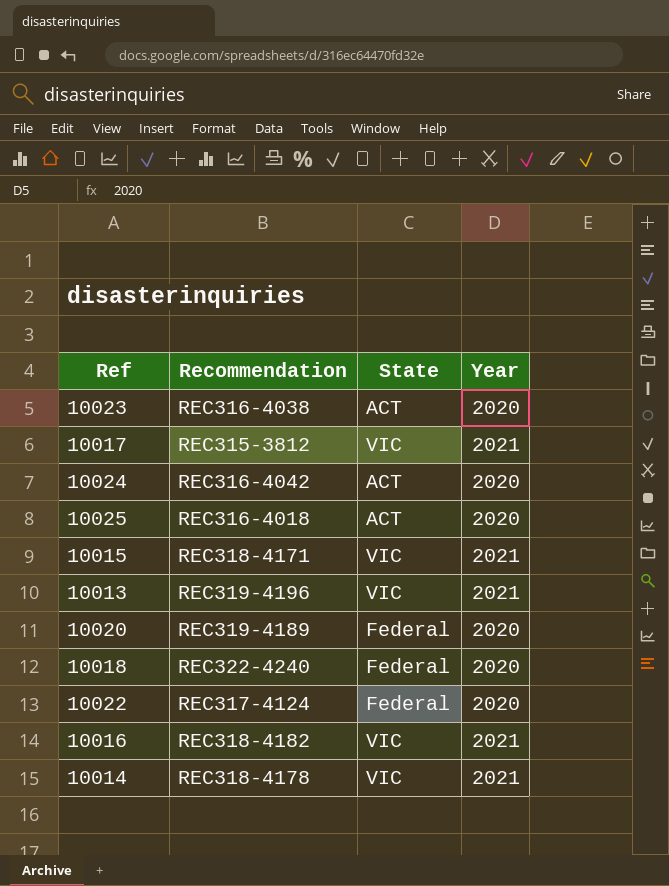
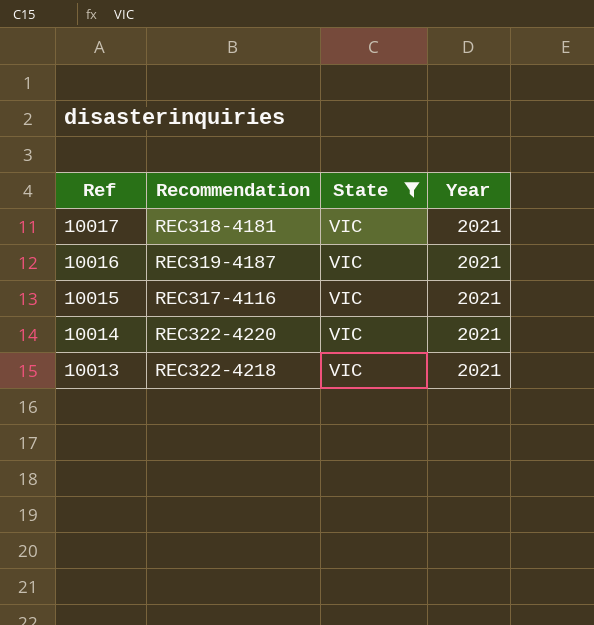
filter: none -> State = VIC
row order: none -> Ref descending
10017 | Recommendation: REC315-3812 -> REC318-4181
10016 | Recommendation: REC318-4182 -> REC319-4187
10015 | Recommendation: REC318-4171 -> REC317-4116
10014 | Recommendation: REC318-4178 -> REC322-4220
10013 | Recommendation: REC319-4196 -> REC322-4218

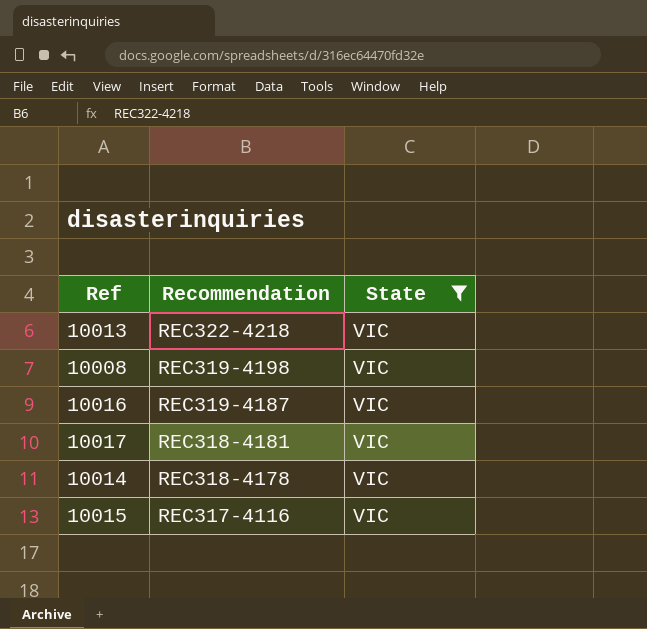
row order: Ref descending -> Recommendation descending
column Year | position: 4 -> none
row 10008: none -> REC319-4198 | VIC
10014 | Recommendation: REC322-4220 -> REC318-4178

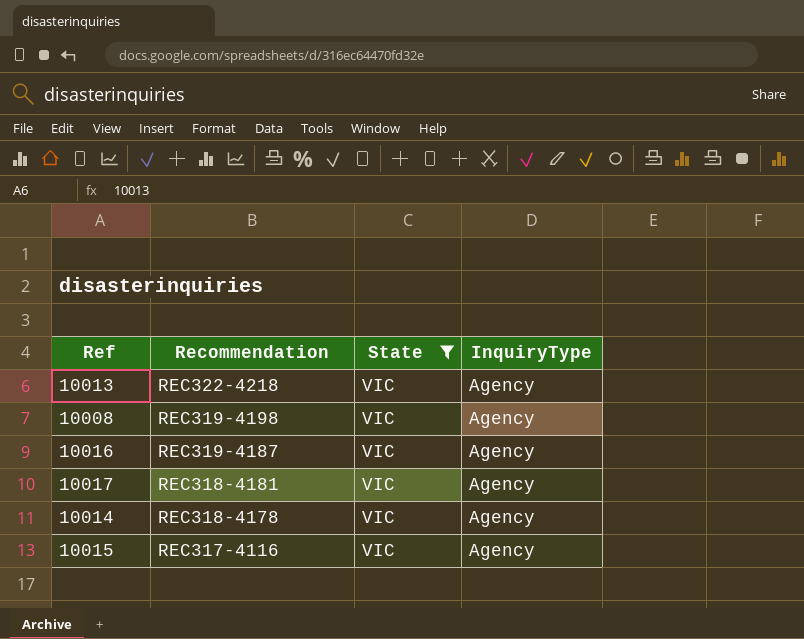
column InquiryType | position: none -> 4

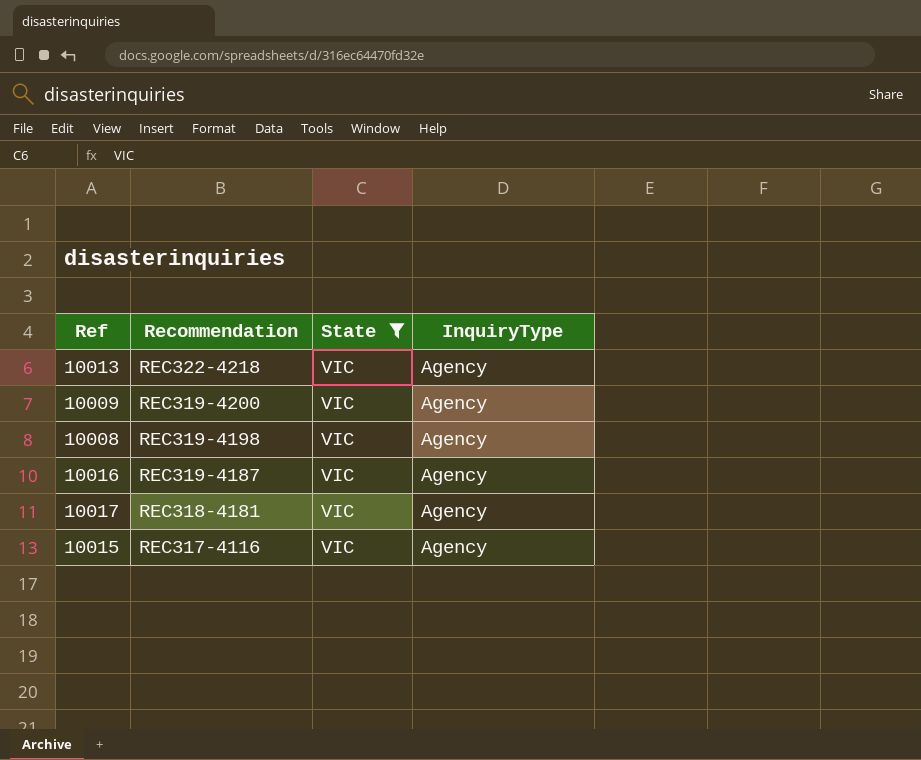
row 10014: REC318-4178 | VIC | Agency -> none
row 10009: none -> REC319-4200 | VIC | Agency

